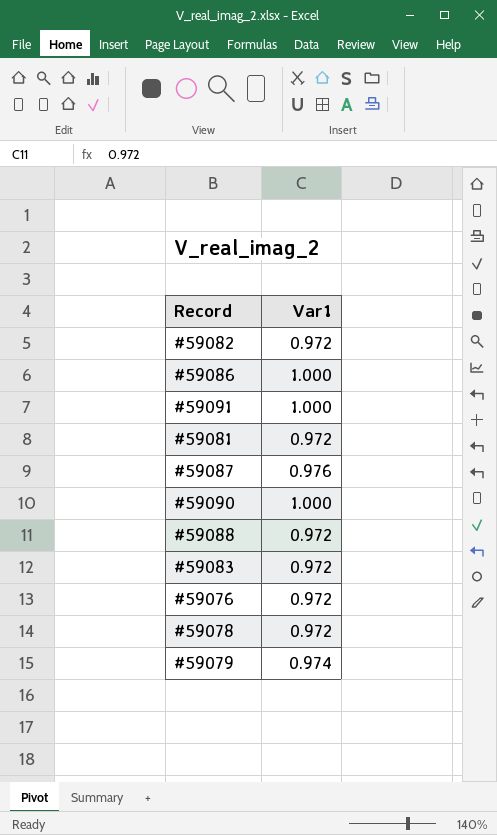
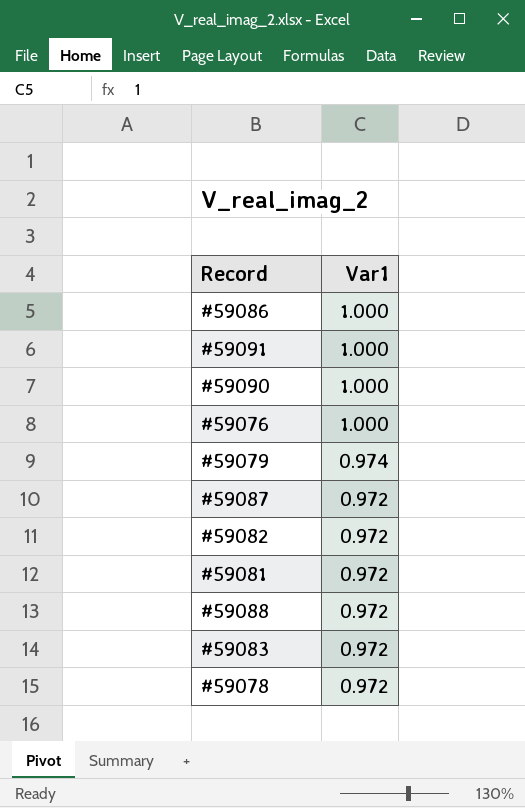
row order: none -> Var1 descending
#59076 | Var1: 0.972 -> 1.000
#59087 | Var1: 0.976 -> 0.972

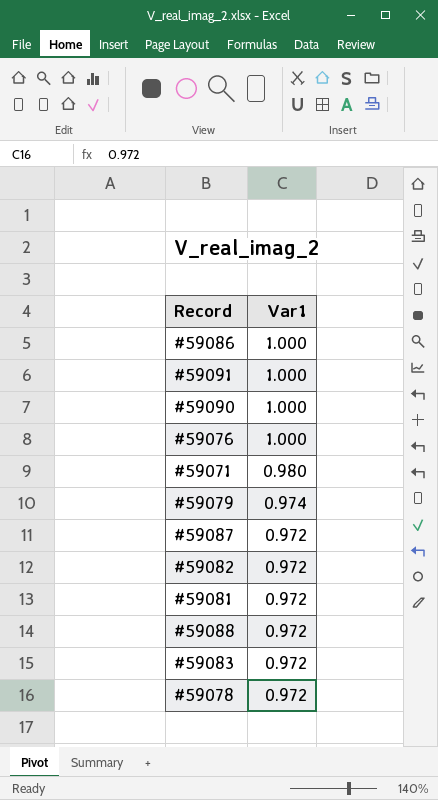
row #59071: none -> 0.980

